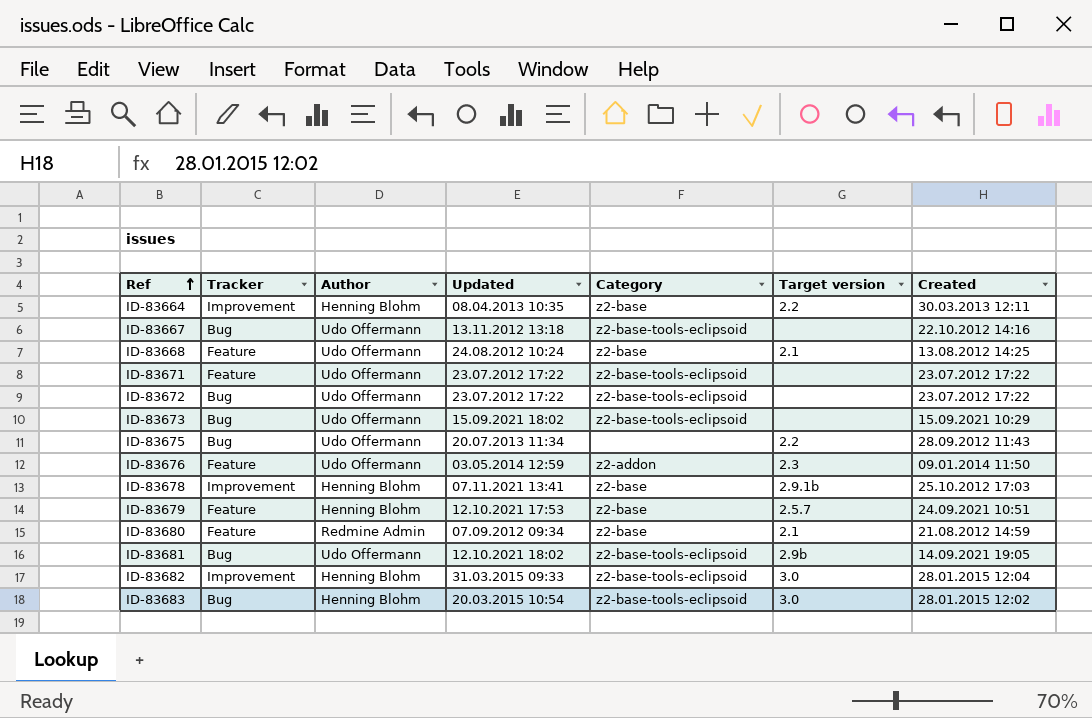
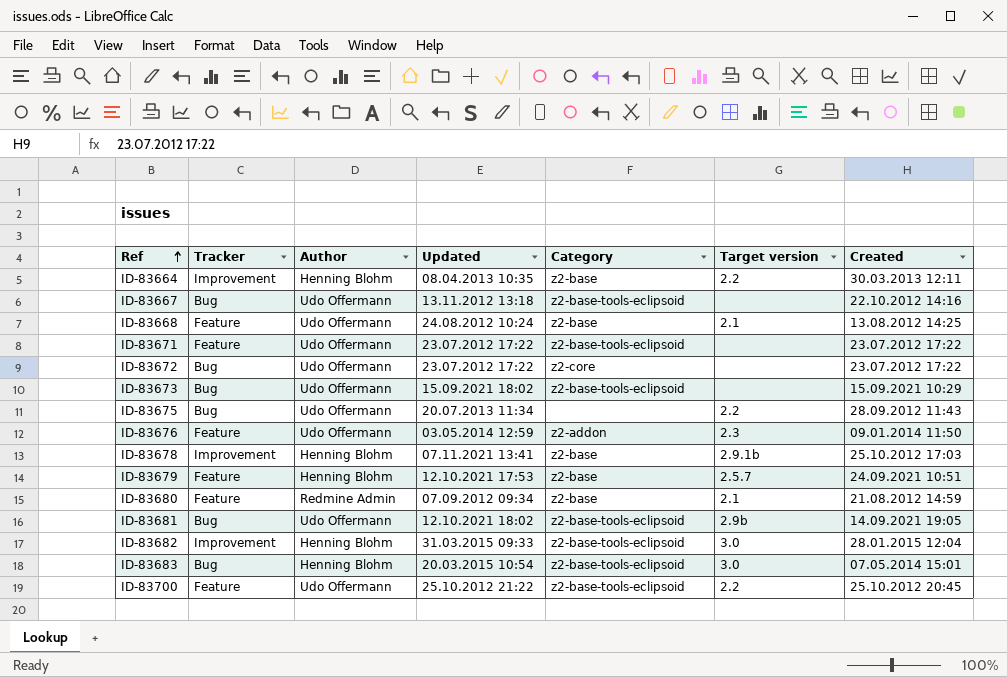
ID-83672 | Category: z2-base-tools-eclipsoid -> z2-core
ID-83683 | Created: 28.01.2015 12:02 -> 07.05.2014 15:01
row ID-83700: none -> Feature | Udo Offermann | 25.10.2012 21:22 | z2-base-tools-eclipsoid | 2.2 | 25.10.2012 20:45

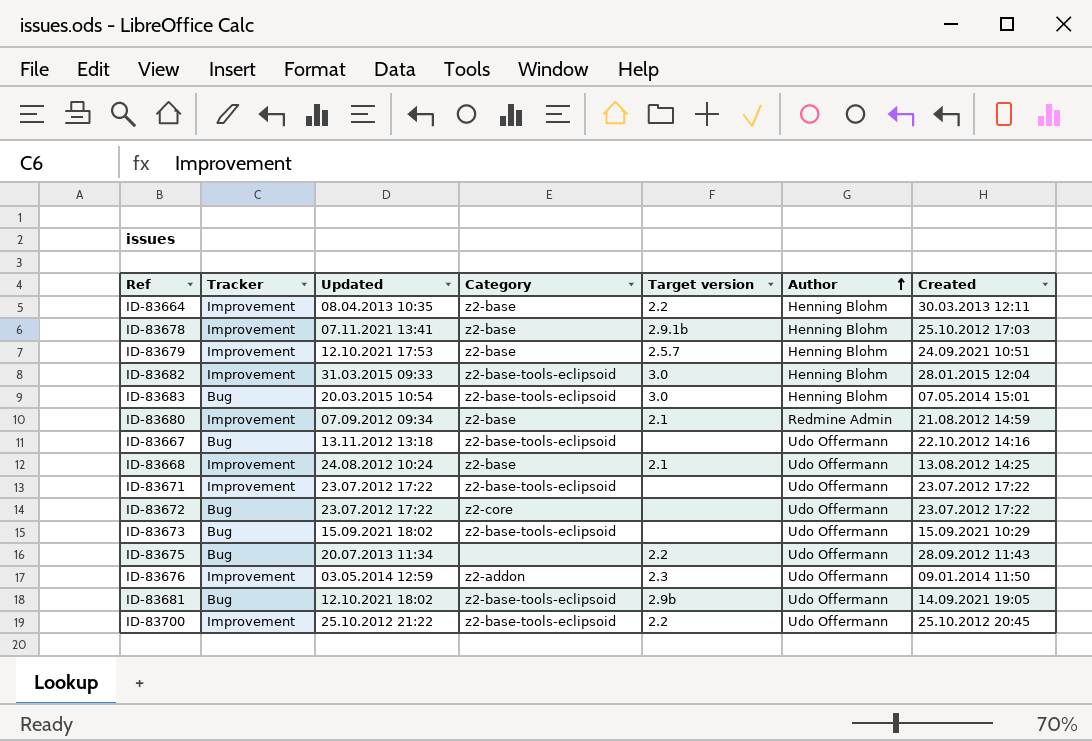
row order: Ref ascending -> Author ascending
column Author | position: 3 -> 6
ID-83679 | Tracker: Feature -> Improvement
ID-83680 | Tracker: Feature -> Improvement
ID-83668 | Tracker: Feature -> Improvement
ID-83671 | Tracker: Feature -> Improvement
ID-83676 | Tracker: Feature -> Improvement
ID-83700 | Tracker: Feature -> Improvement

